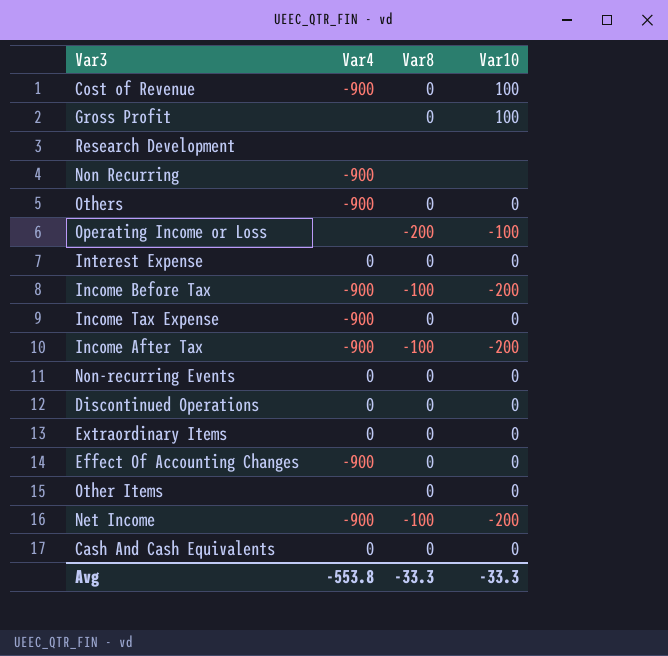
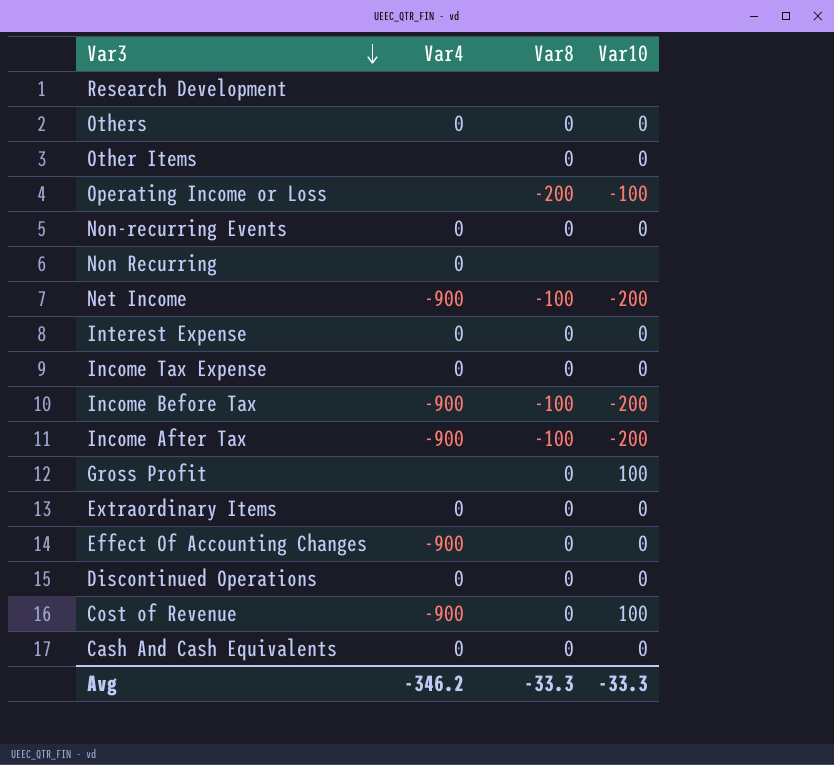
row order: none -> Var3 descending
Others | Var4: -900 -> 0
Non Recurring | Var4: -900 -> 0
Income Tax Expense | Var4: -900 -> 0
Avg | Var4: -553.8 -> -346.2

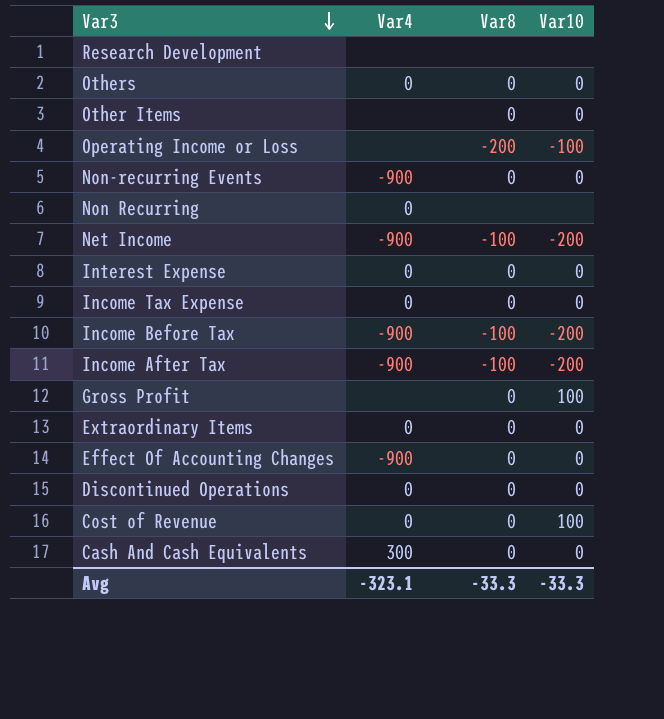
Non-recurring Events | Var4: 0 -> -900
Cost of Revenue | Var4: -900 -> 0
Cash And Cash Equivalents | Var4: 0 -> 300
Avg | Var4: -346.2 -> -323.1

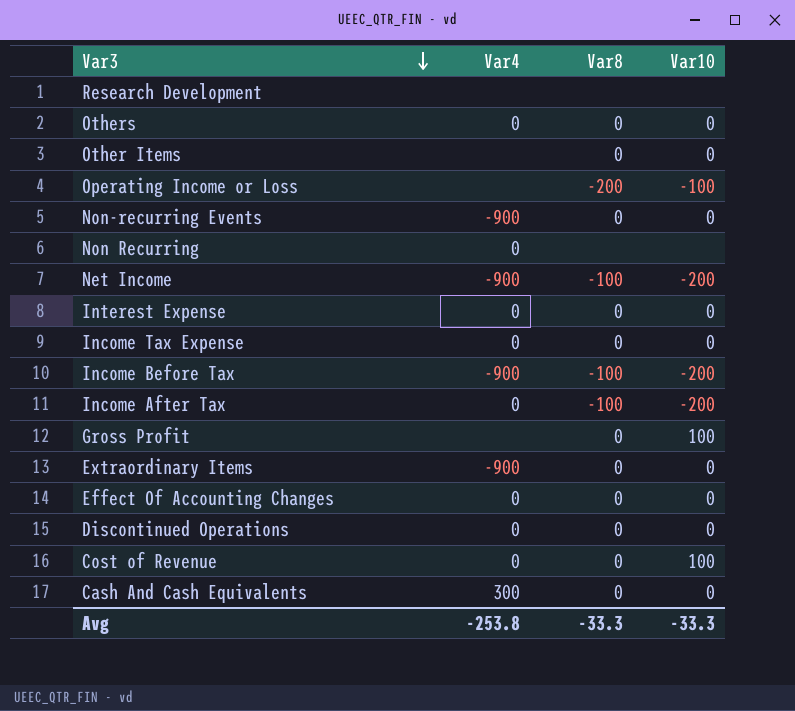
Income After Tax | Var4: -900 -> 0
Extraordinary Items | Var4: 0 -> -900
Effect Of Accounting Changes | Var4: -900 -> 0
Avg | Var4: -323.1 -> -253.8

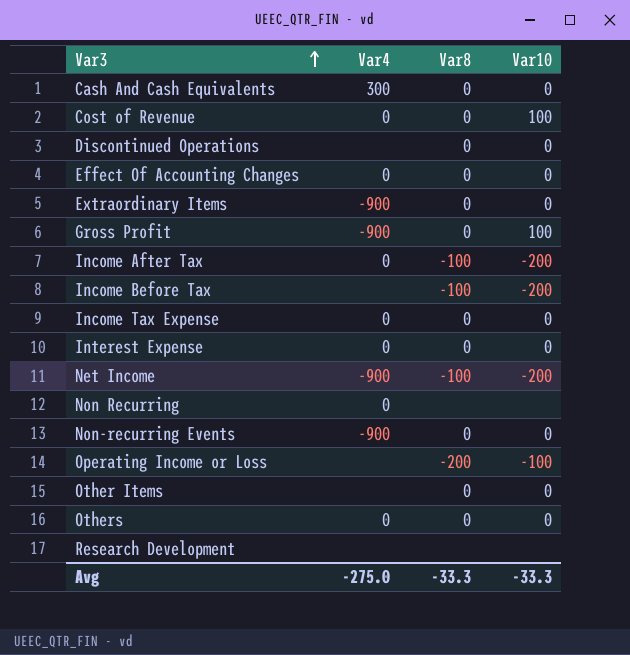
row order: Var3 descending -> Var3 ascending
Discontinued Operations | Var4: 0 -> none
Gross Profit | Var4: none -> -900
Income Before Tax | Var4: -900 -> none
Avg | Var4: -253.8 -> -275.0

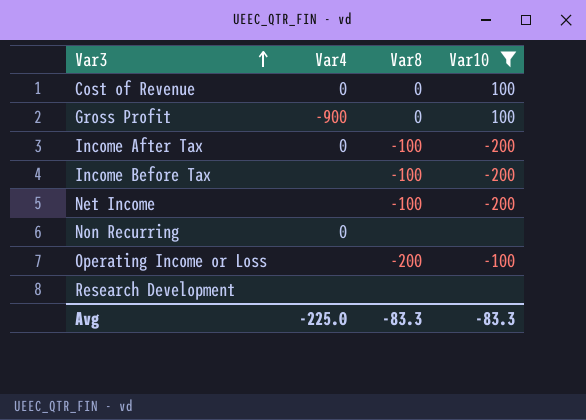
filter: none -> Var10 != 0
Net Income | Var4: -900 -> none
Avg | Var4: -275.0 -> -225.0
Avg | Var8: -33.3 -> -83.3
Avg | Var10: -33.3 -> -83.3

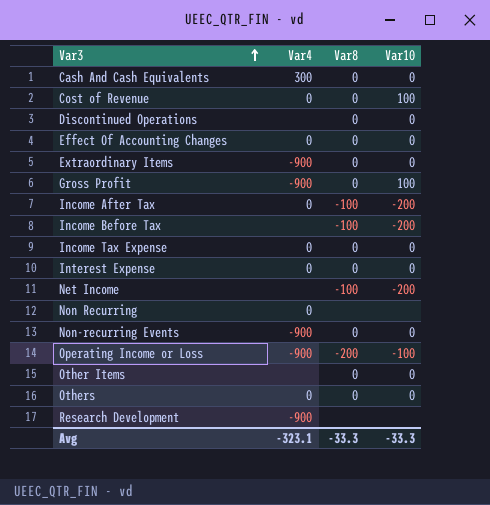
filter: Var10 != 0 -> none
Operating Income or Loss | Var4: none -> -900
Research Development | Var4: none -> -900
Avg | Var4: -225.0 -> -323.1
Avg | Var8: -83.3 -> -33.3
Avg | Var10: -83.3 -> -33.3

